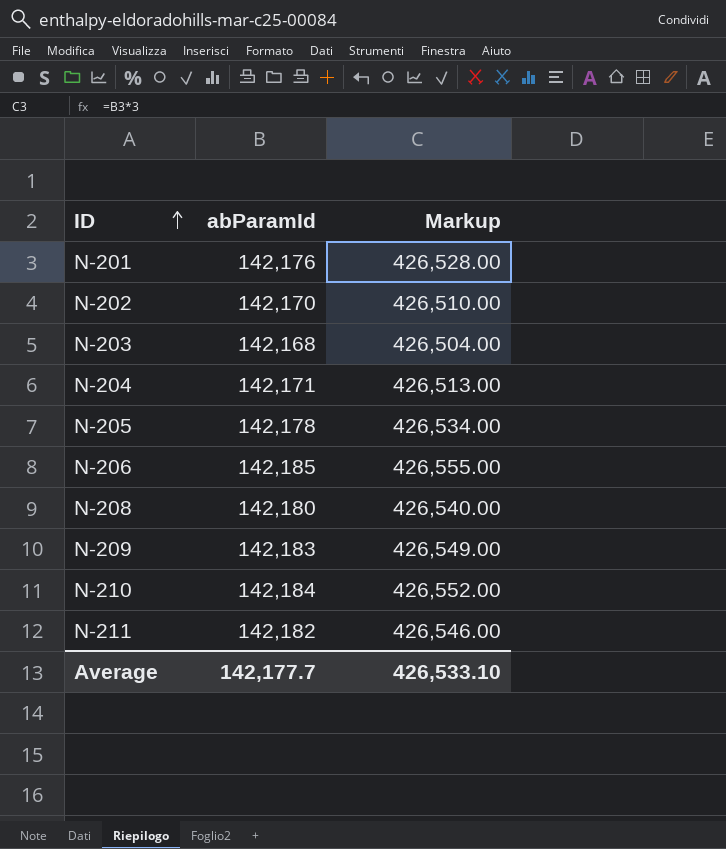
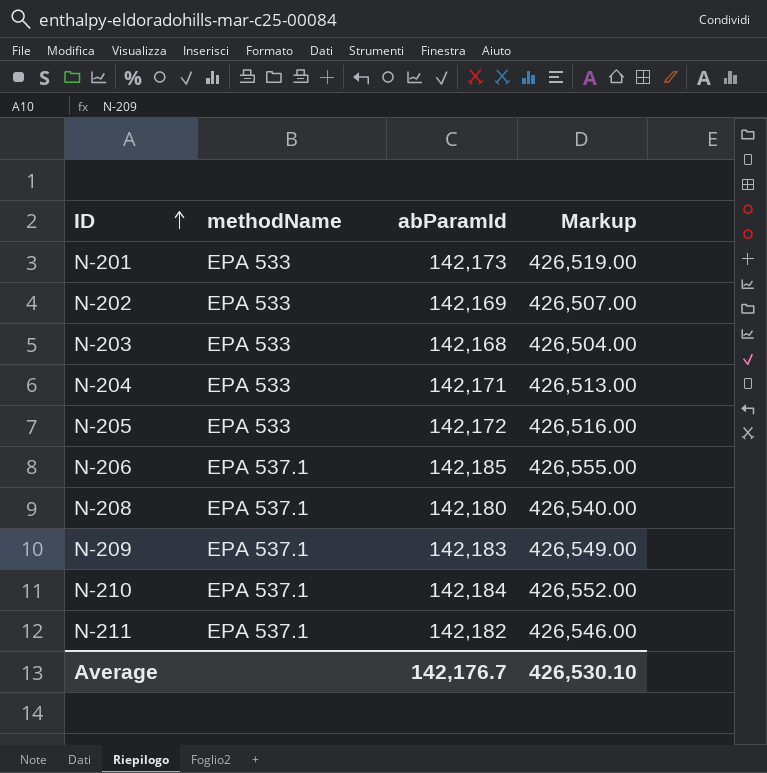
column methodName | position: none -> 2
N-201 | abParamId: 142,176 -> 142,173
N-201 | Markup: 426,528.00 -> 426,519.00
N-202 | abParamId: 142,170 -> 142,169
N-202 | Markup: 426,510.00 -> 426,507.00
N-205 | abParamId: 142,178 -> 142,172
N-205 | Markup: 426,534.00 -> 426,516.00
Average | abParamId: 142,177.7 -> 142,176.7
Average | Markup: 426,533.10 -> 426,530.10

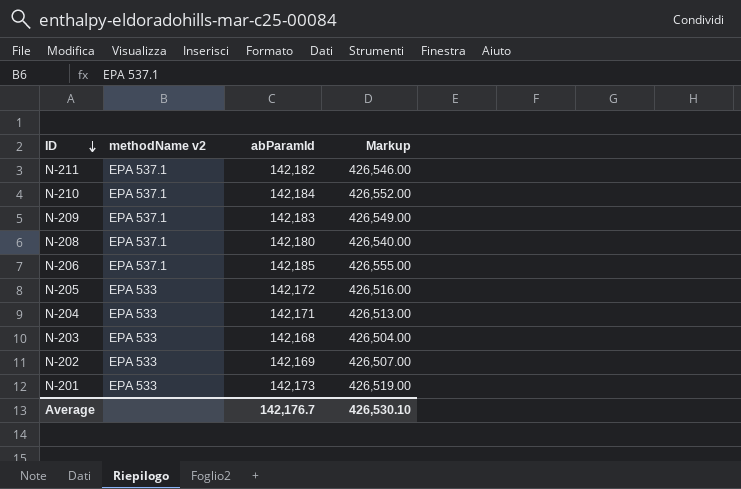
row order: ID ascending -> ID descending
column name: methodName -> methodName v2

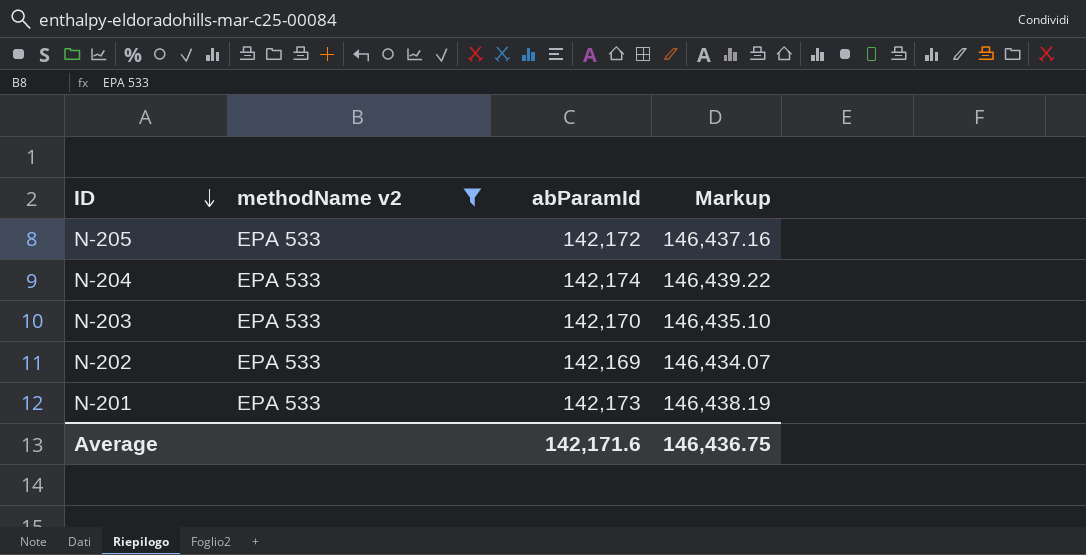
filter: none -> methodName v2 = EPA 533
column Markup | formula: [abParamId] * 3 -> [abParamId] * 1.03
N-204 | abParamId: 142,171 -> 142,174
N-203 | abParamId: 142,168 -> 142,170
Average | abParamId: 142,176.7 -> 142,171.6
Average | Markup: 426,530.10 -> 146,436.75

